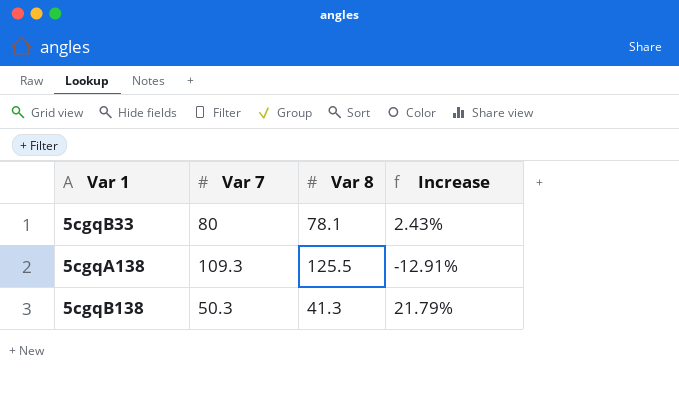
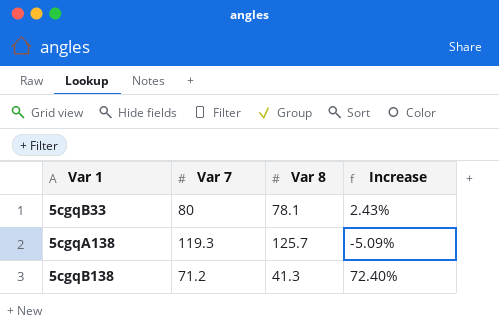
5cgqA138 | Var 7: 109.3 -> 119.3
5cgqA138 | Var 8: 125.5 -> 125.7
5cgqA138 | Increase: -12.91% -> -5.09%
5cgqB138 | Var 7: 50.3 -> 71.2
5cgqB138 | Increase: 21.79% -> 72.40%

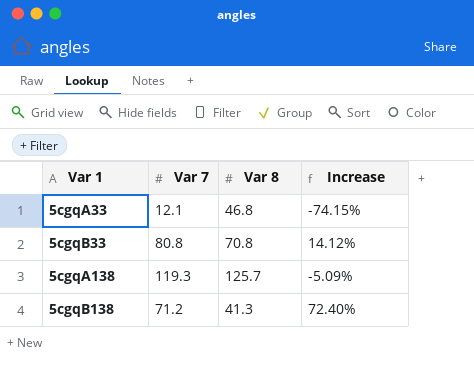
row 5cgqA33: none -> 12.1 | 46.8 | -74.15%
5cgqB33 | Var 7: 80 -> 80.8
5cgqB33 | Var 8: 78.1 -> 70.8
5cgqB33 | Increase: 2.43% -> 14.12%

